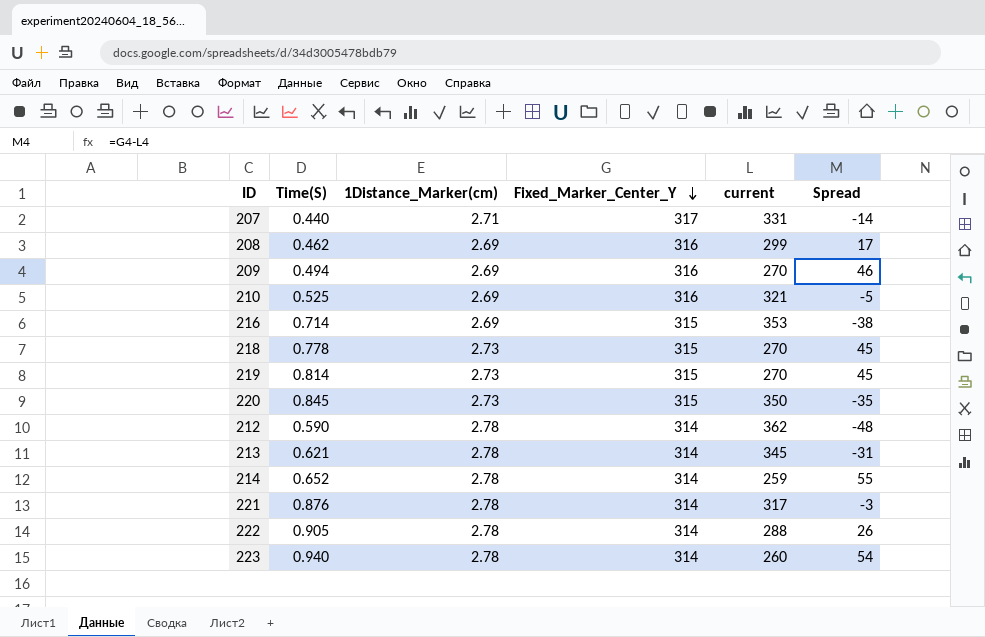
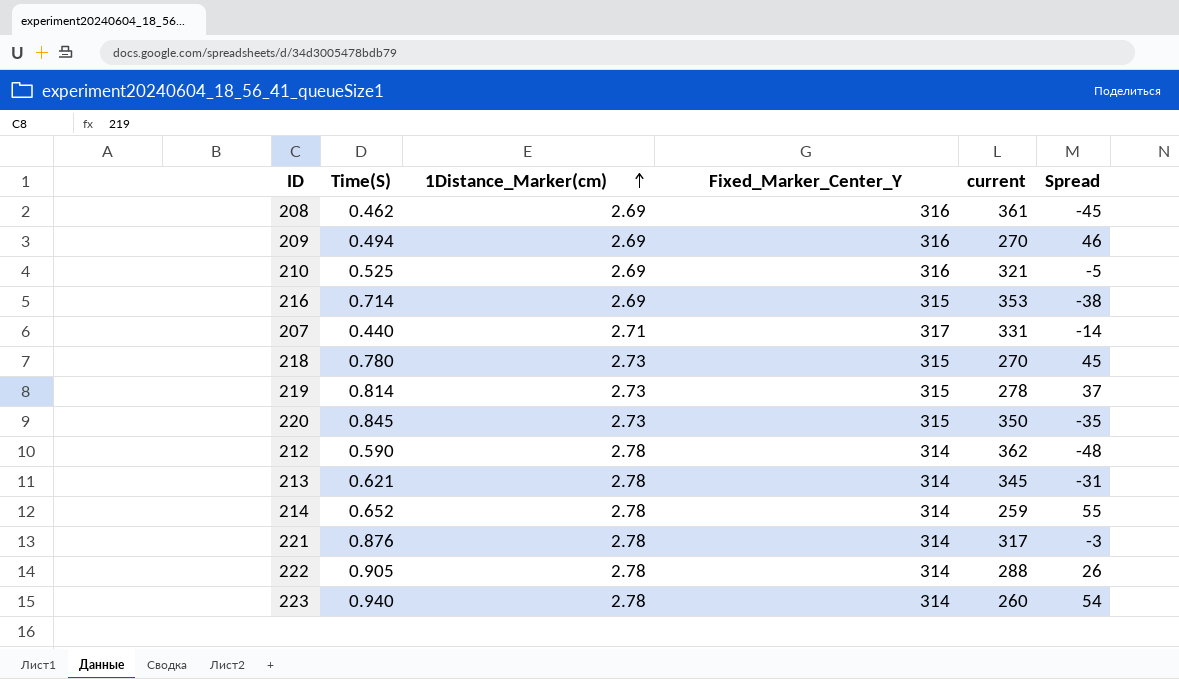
row order: Fixed_Marker_Center_Y descending -> 1Distance_Marker(cm) ascending
208 | current: 299 -> 361
208 | Spread: 17 -> -45
218 | Time(S): 0.778 -> 0.780
219 | current: 270 -> 278
219 | Spread: 45 -> 37

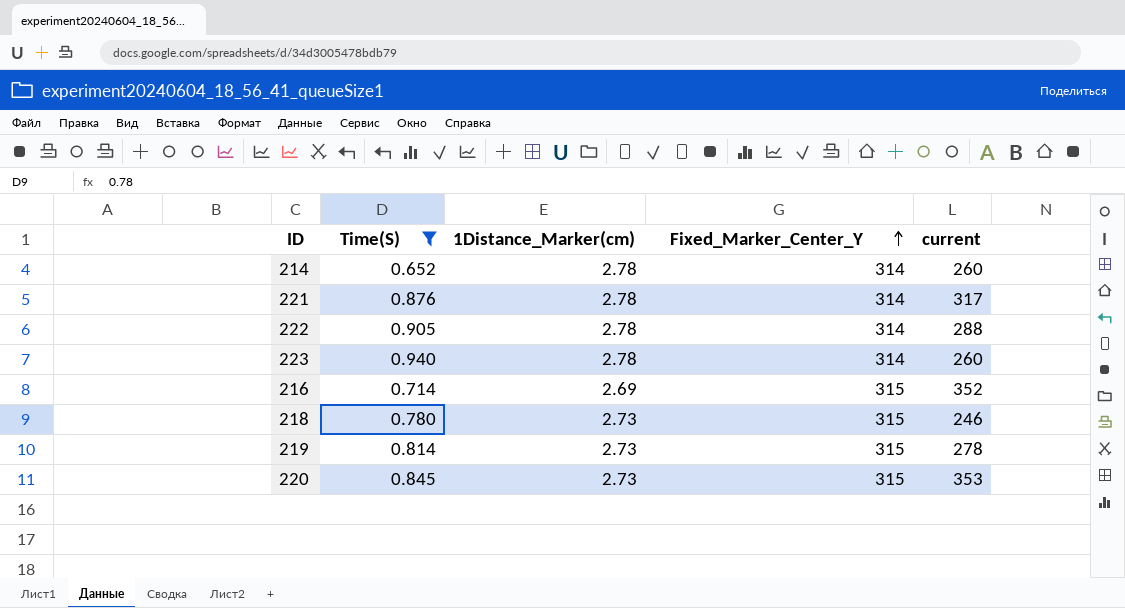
filter: none -> Time(S) >= 0.652
row order: 1Distance_Marker(cm) ascending -> Fixed_Marker_Center_Y ascending
column Spread | formula: [Fixed_Marker_Center_Y] - [current] -> none
214 | current: 259 -> 260
216 | current: 353 -> 352
218 | current: 270 -> 246
220 | current: 350 -> 353

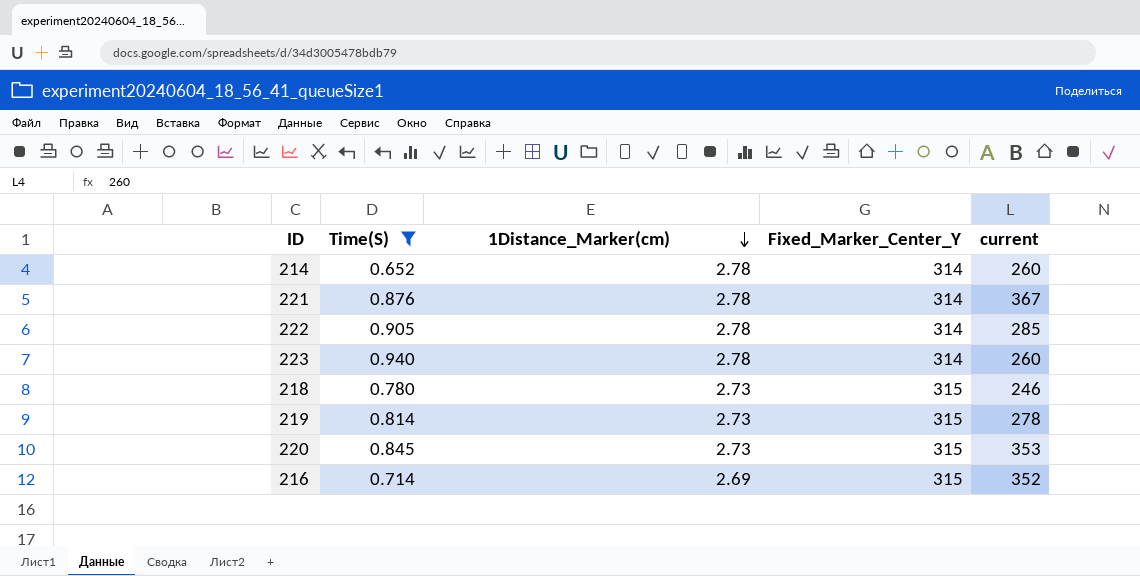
row order: Fixed_Marker_Center_Y ascending -> 1Distance_Marker(cm) descending
221 | current: 317 -> 367
222 | current: 288 -> 285

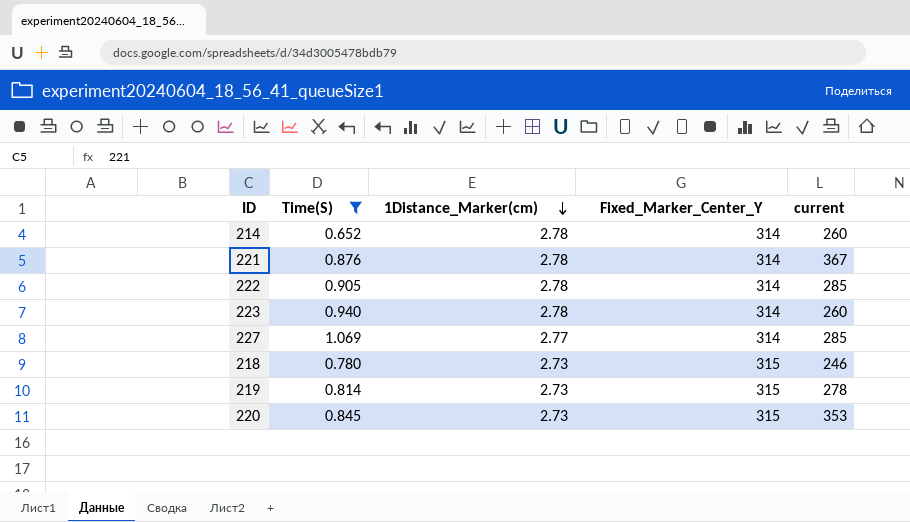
row 216: 0.714 | 2.69 | 315 | 352 -> none
row 227: none -> 1.069 | 2.77 | 314 | 285

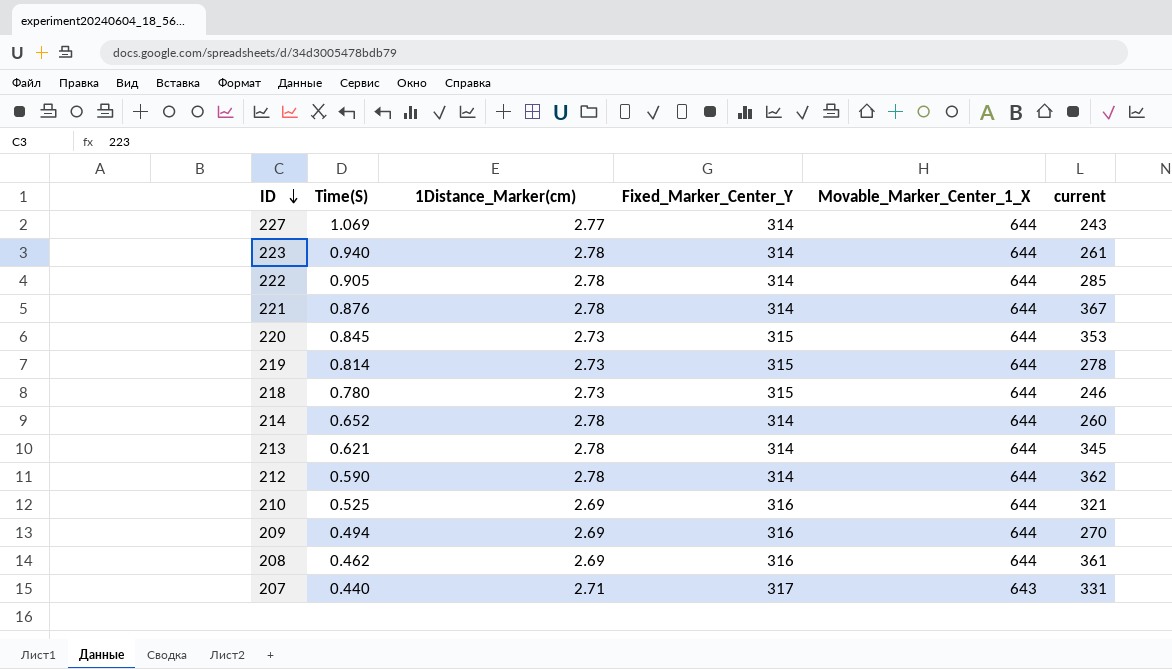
filter: Time(S) >= 0.652 -> none
row order: 1Distance_Marker(cm) descending -> ID descending
column Movable_Marker_Center_1_X | position: none -> 5
227 | current: 285 -> 243
223 | current: 260 -> 261

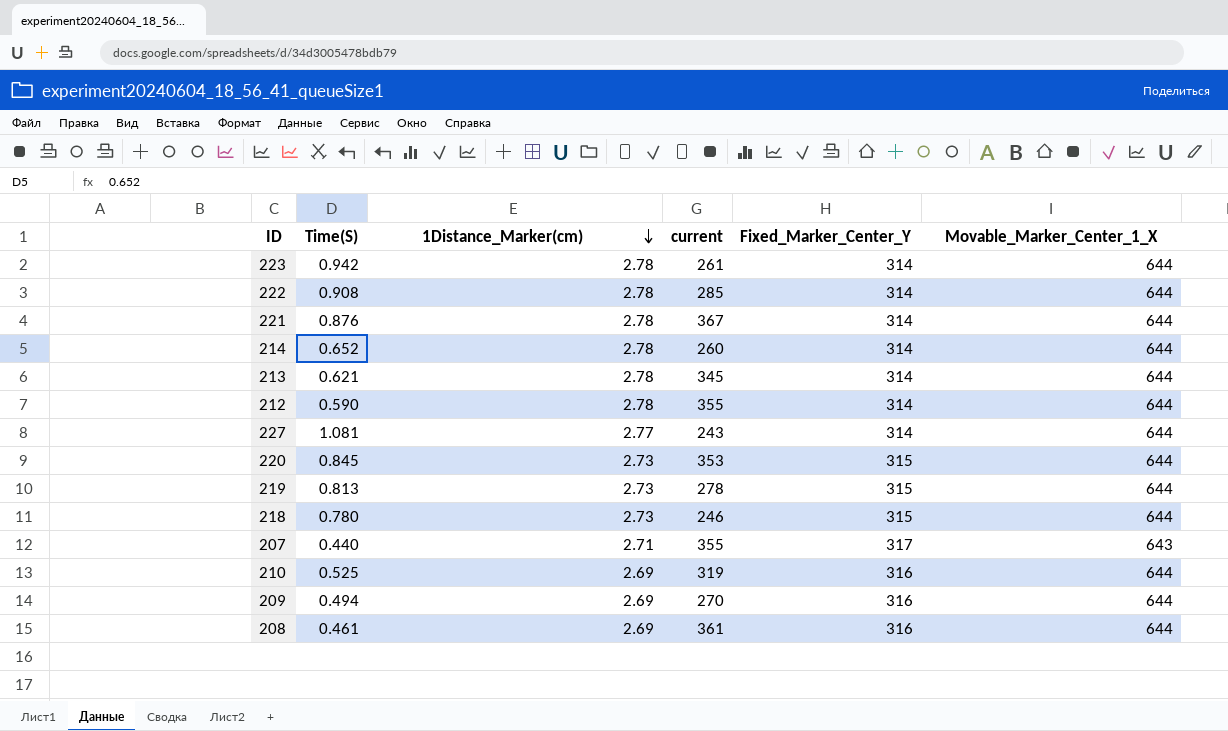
row order: ID descending -> 1Distance_Marker(cm) descending
column current | position: 6 -> 4
223 | Time(S): 0.940 -> 0.942
222 | Time(S): 0.905 -> 0.908
212 | current: 362 -> 355
227 | Time(S): 1.069 -> 1.081
219 | Time(S): 0.814 -> 0.813
207 | current: 331 -> 355
210 | current: 321 -> 319
208 | Time(S): 0.462 -> 0.461

